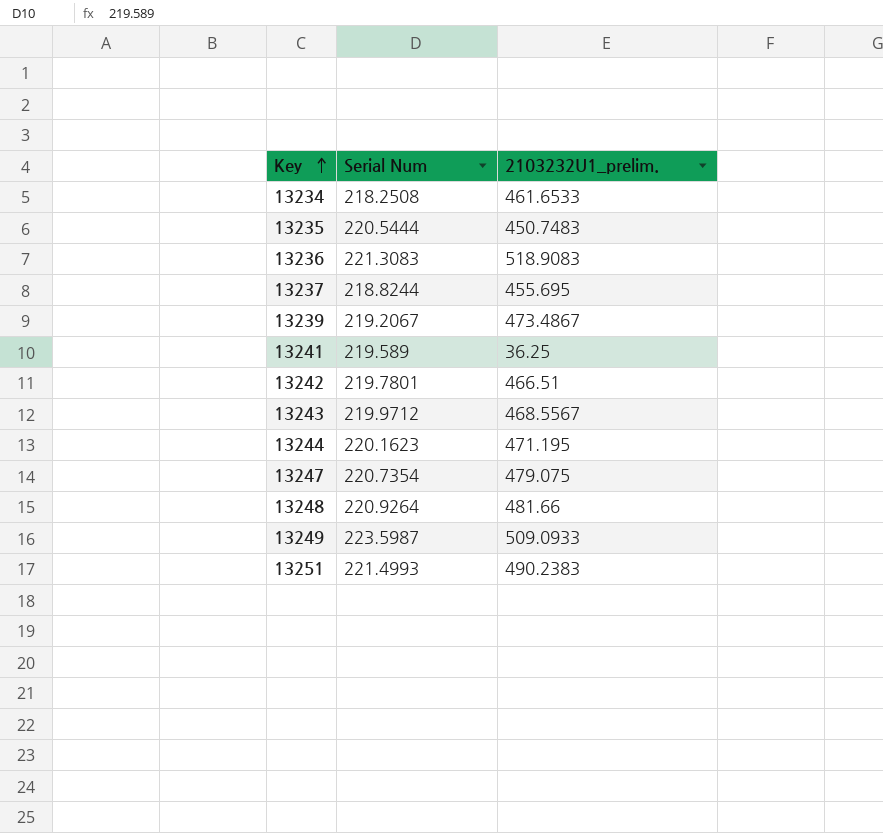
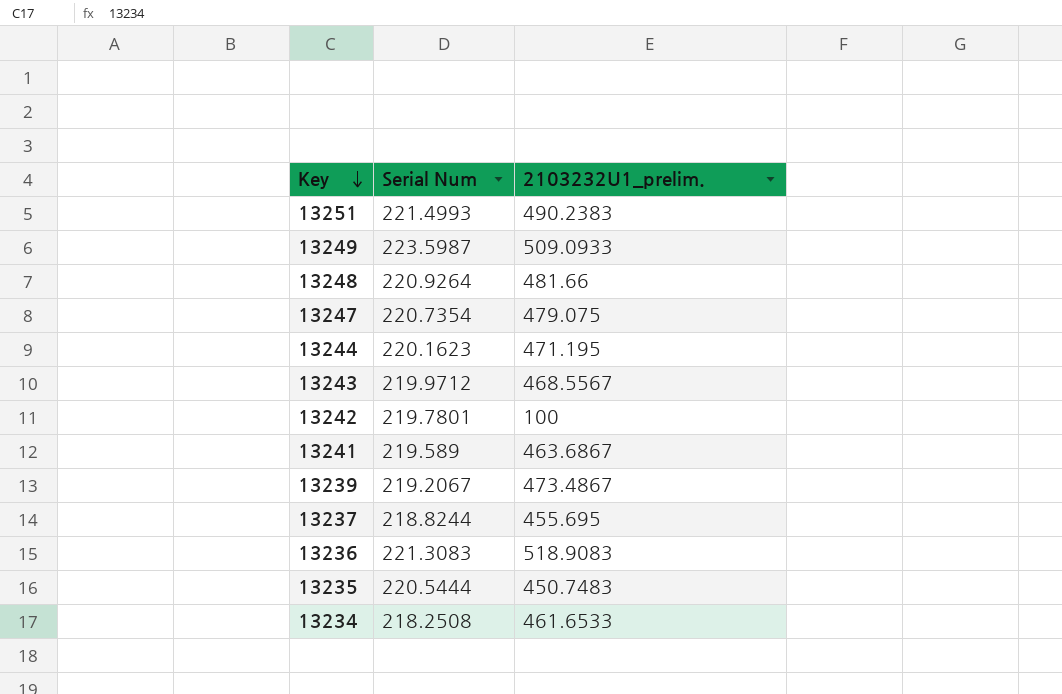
row order: Key ascending -> Key descending
13242 | 2103232U1_prelim.: 466.51 -> 100
13241 | 2103232U1_prelim.: 36.25 -> 463.6867

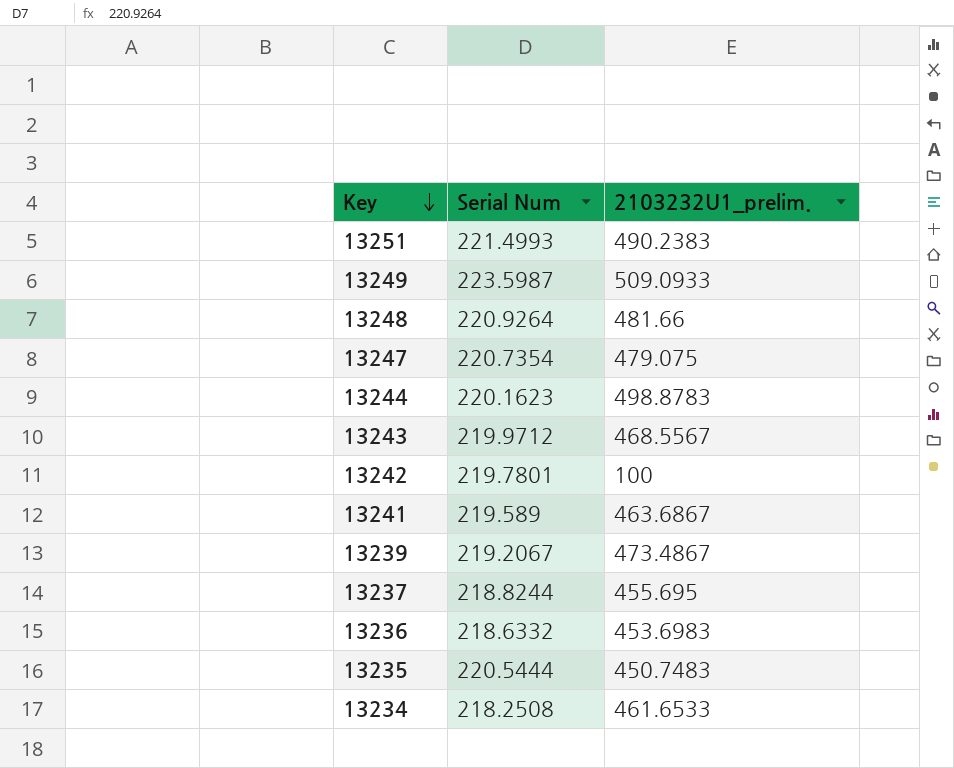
13244 | 2103232U1_prelim.: 471.195 -> 498.8783
13236 | Serial Num: 221.3083 -> 218.6332
13236 | 2103232U1_prelim.: 518.9083 -> 453.6983

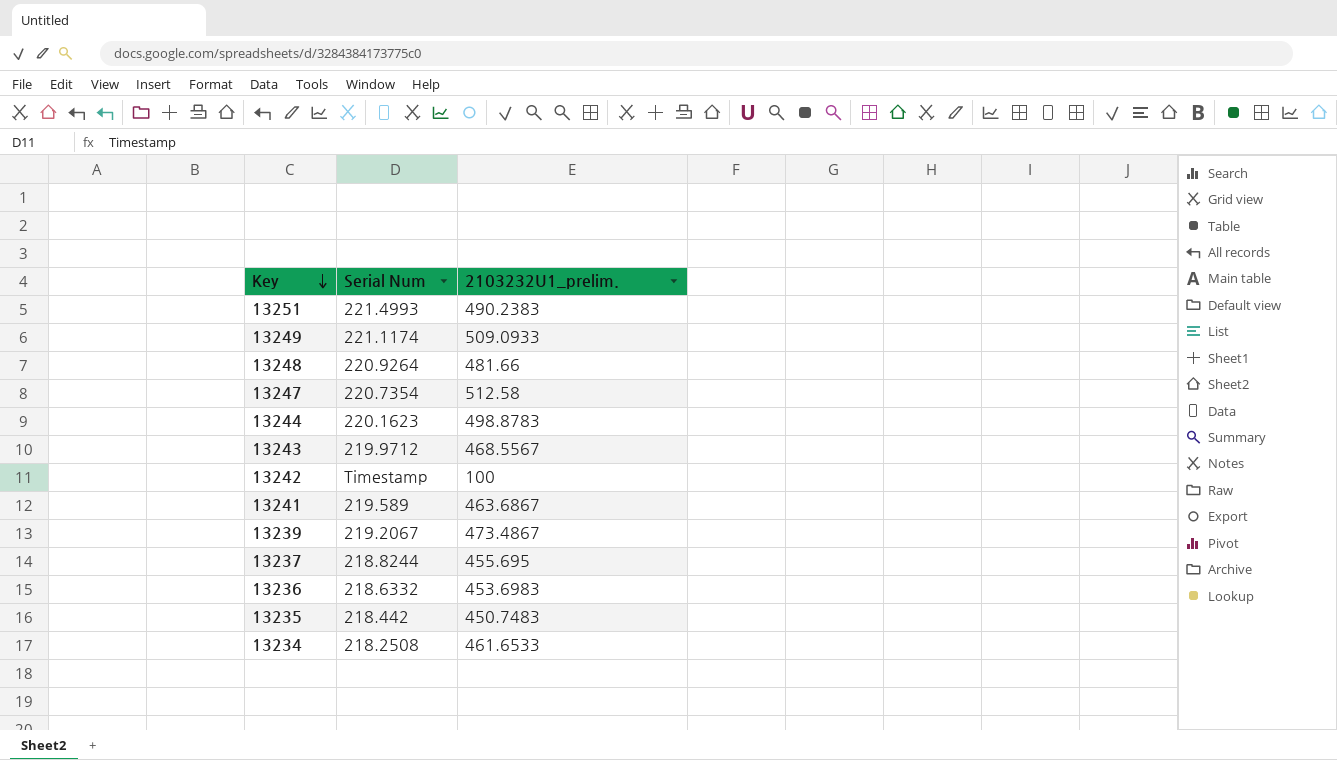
13249 | Serial Num: 223.5987 -> 221.1174
13247 | 2103232U1_prelim.: 479.075 -> 512.58
13242 | Serial Num: 219.7801 -> Timestamp
13235 | Serial Num: 220.5444 -> 218.442

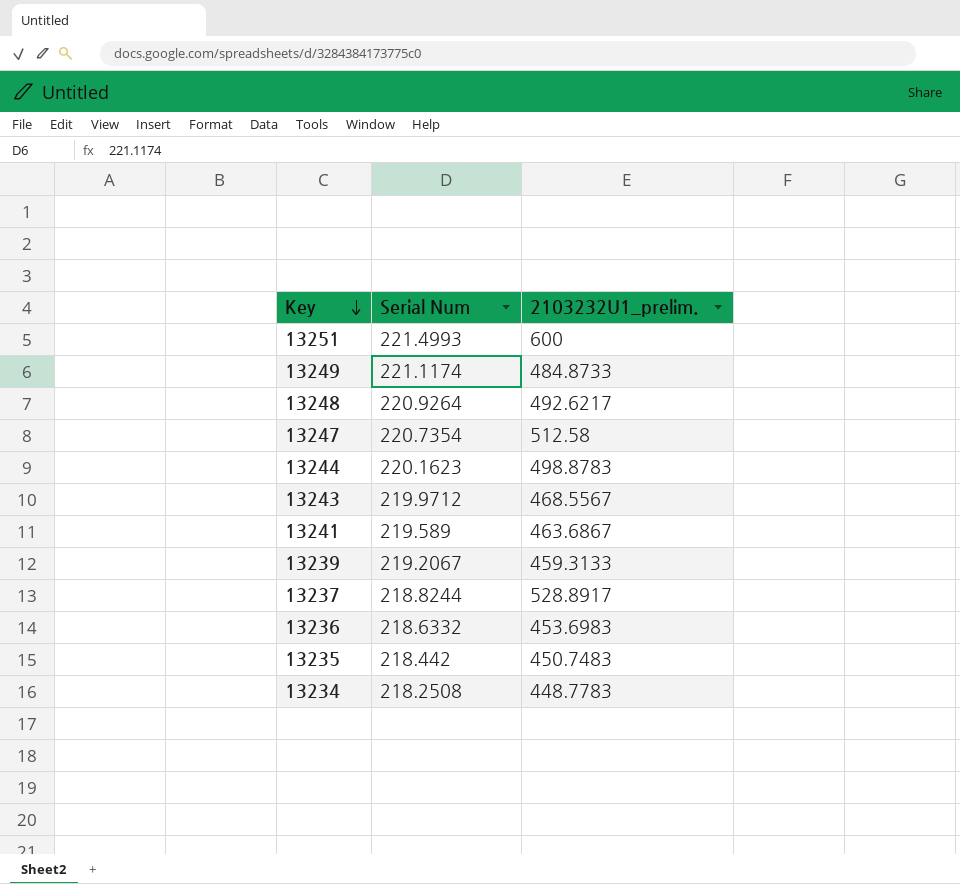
row 13242: Timestamp | 100 -> none
13251 | 2103232U1_prelim.: 490.2383 -> 600
13249 | 2103232U1_prelim.: 509.0933 -> 484.8733
13248 | 2103232U1_prelim.: 481.66 -> 492.6217
13239 | 2103232U1_prelim.: 473.4867 -> 459.3133
13237 | 2103232U1_prelim.: 455.695 -> 528.8917
13234 | 2103232U1_prelim.: 461.6533 -> 448.7783

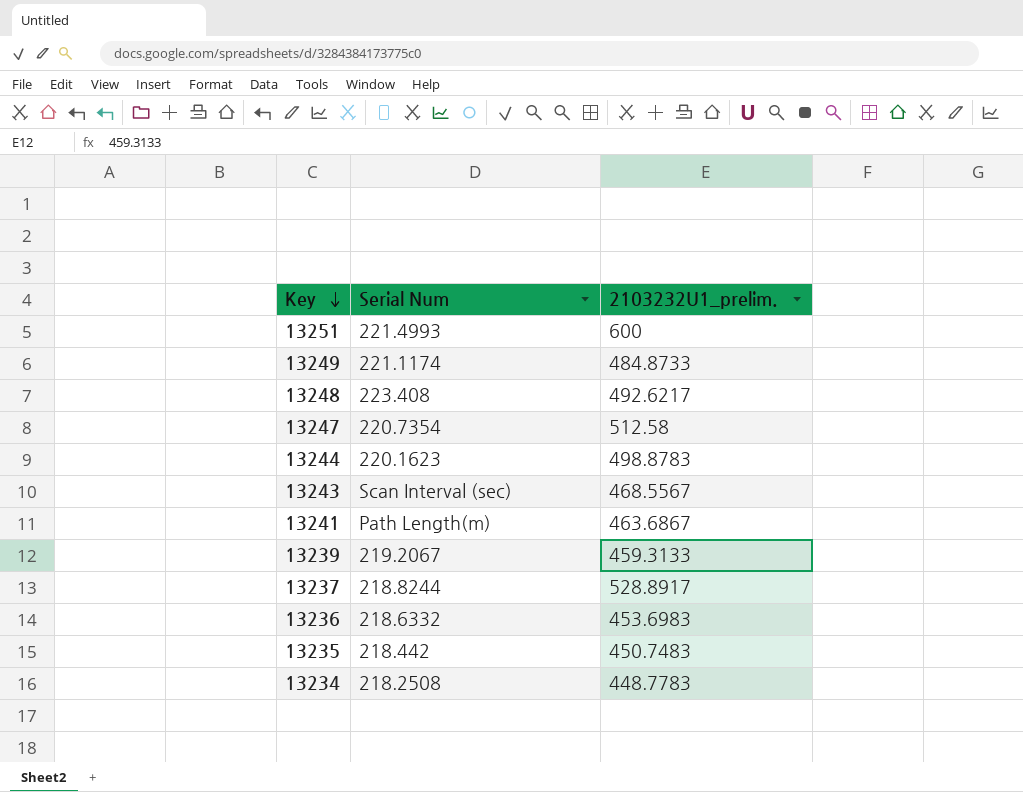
13248 | Serial Num: 220.9264 -> 223.408
13243 | Serial Num: 219.9712 -> Scan Interval (sec)
13241 | Serial Num: 219.589 -> Path Length(m)

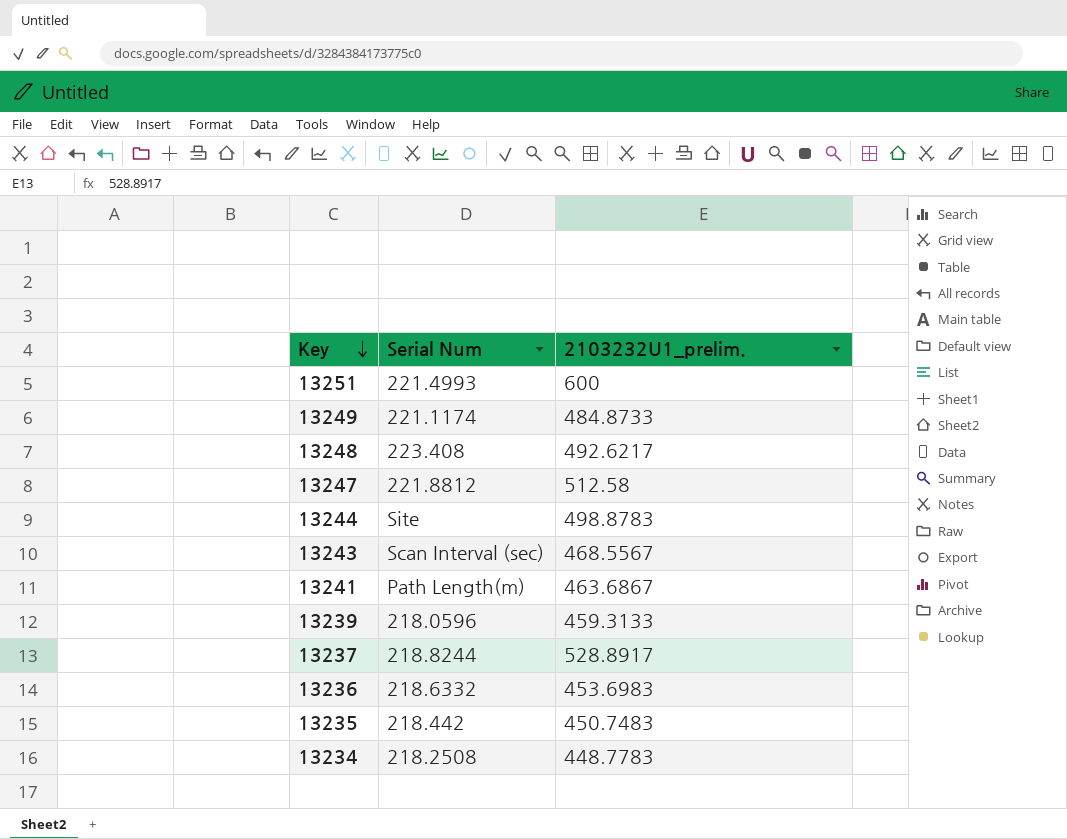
13247 | Serial Num: 220.7354 -> 221.8812
13244 | Serial Num: 220.1623 -> Site
13239 | Serial Num: 219.2067 -> 218.0596

